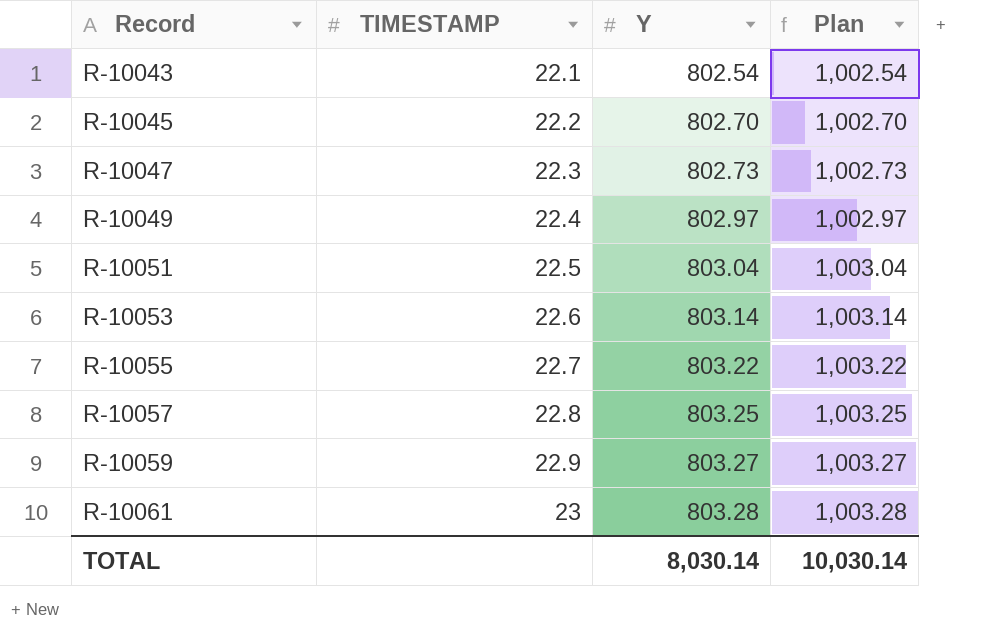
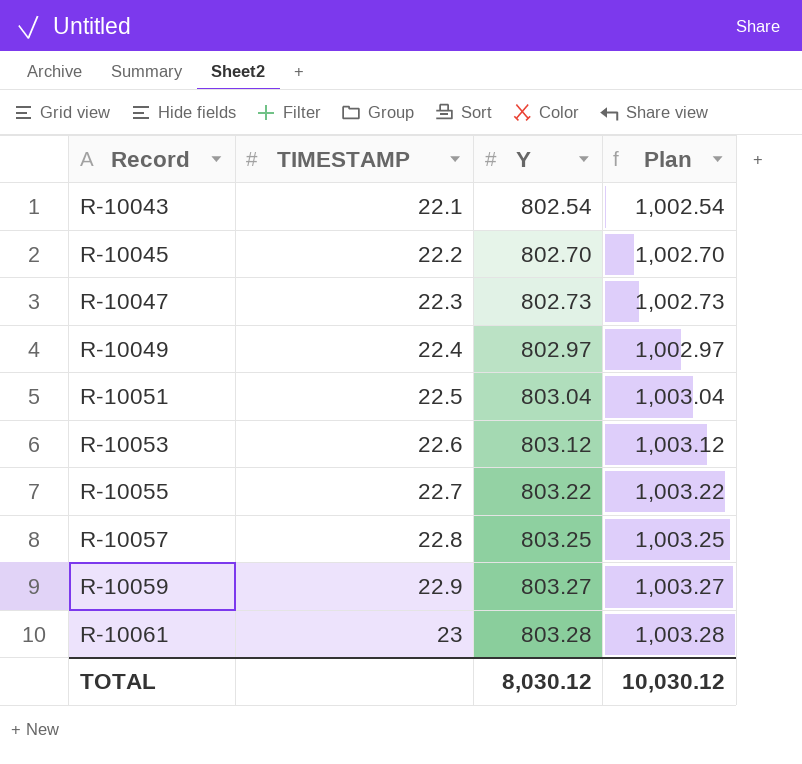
R-10053 | Y: 803.14 -> 803.12
R-10053 | Plan: 1,003.14 -> 1,003.12
TOTAL | Y: 8,030.14 -> 8,030.12
TOTAL | Plan: 10,030.14 -> 10,030.12

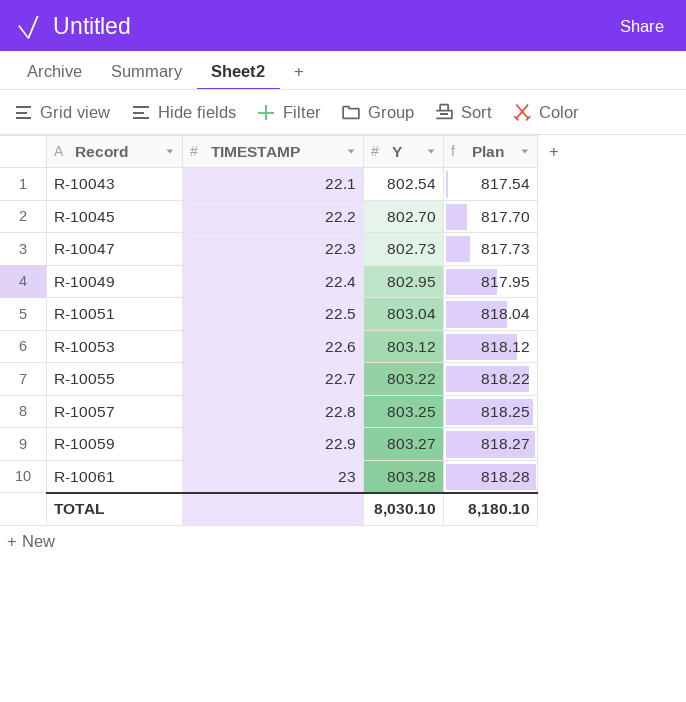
column Plan | formula: [Y] + 200 -> [Y] + 15
R-10049 | Y: 802.97 -> 802.95
TOTAL | Y: 8,030.12 -> 8,030.10
TOTAL | Plan: 10,030.12 -> 8,180.10

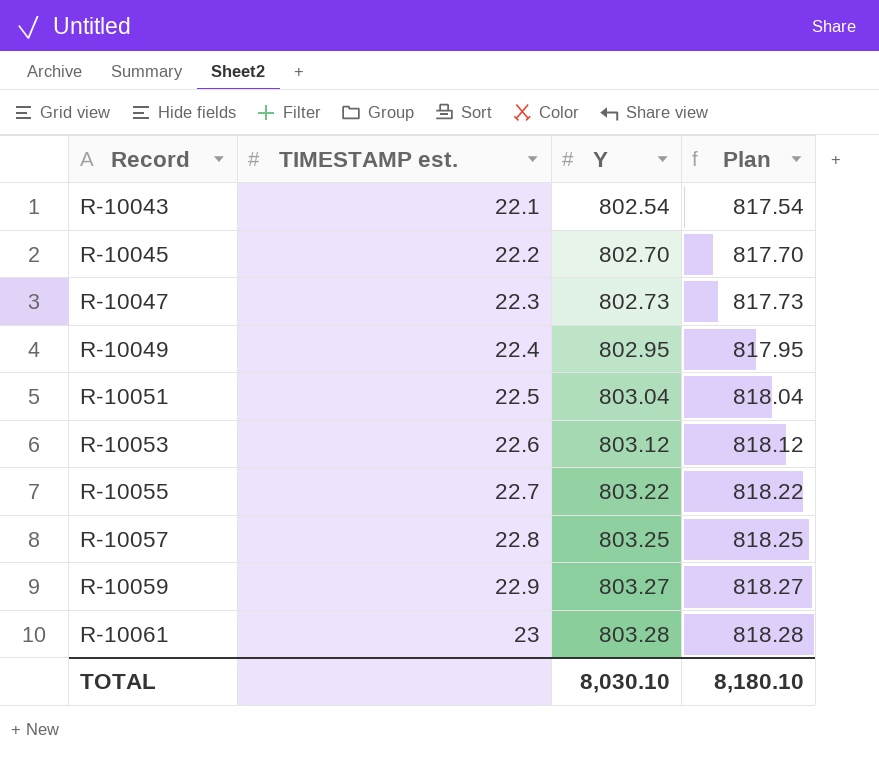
column name: TIMESTAMP -> TIMESTAMP est.

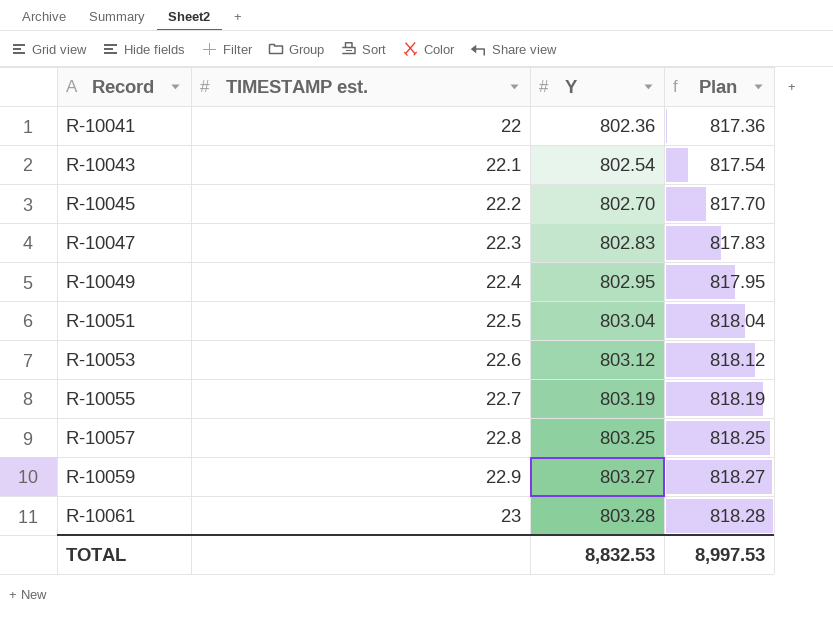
row R-10041: none -> 22 | 802.36 | 817.36
R-10047 | Y: 802.73 -> 802.83
R-10047 | Plan: 817.73 -> 817.83
R-10055 | Y: 803.22 -> 803.19
R-10055 | Plan: 818.22 -> 818.19
TOTAL | Y: 8,030.10 -> 8,832.53
TOTAL | Plan: 8,180.10 -> 8,997.53

